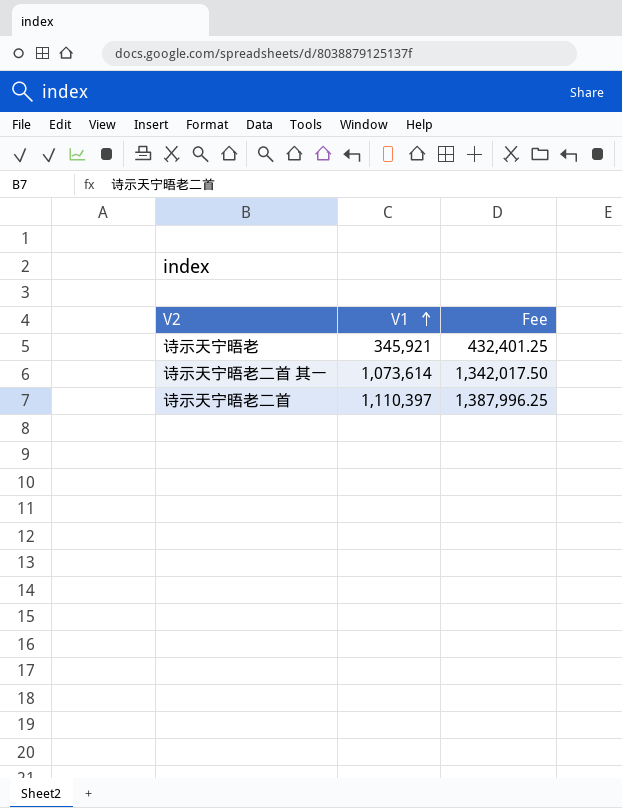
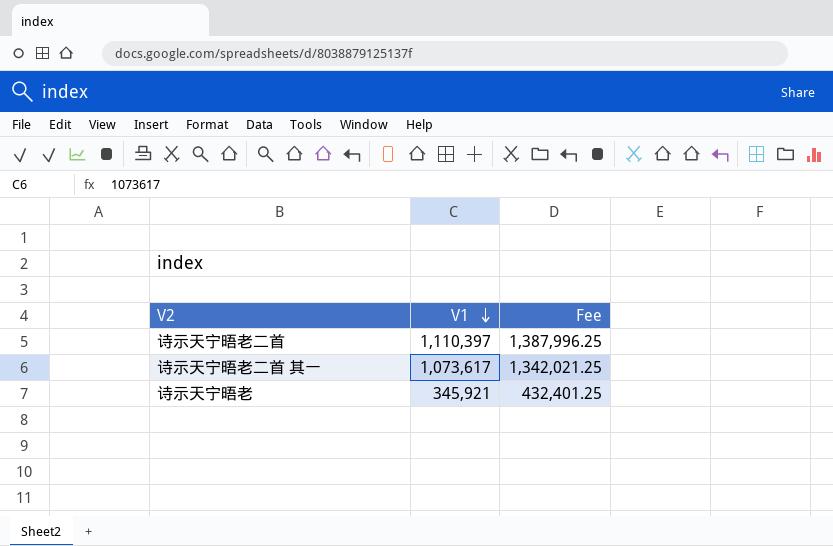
row order: V1 ascending -> V1 descending
诗示天宁晤老二首 其一 | V1: 1,073,614 -> 1,073,617
诗示天宁晤老二首 其一 | Fee: 1,342,017.50 -> 1,342,021.25

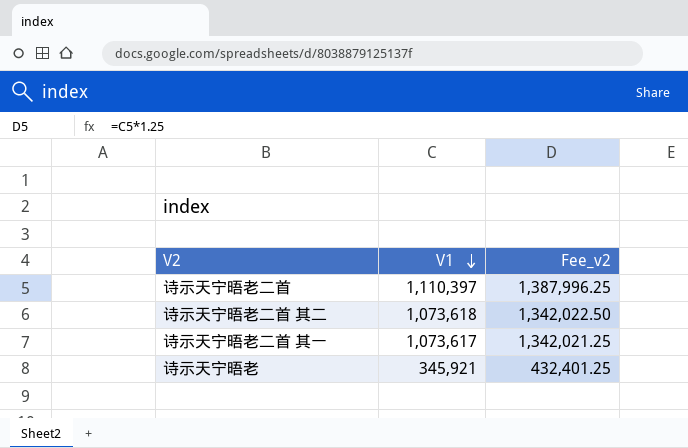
column name: Fee -> Fee_v2
row 诗示天宁晤老二首 其二: none -> 1,073,618 | 1,342,022.50

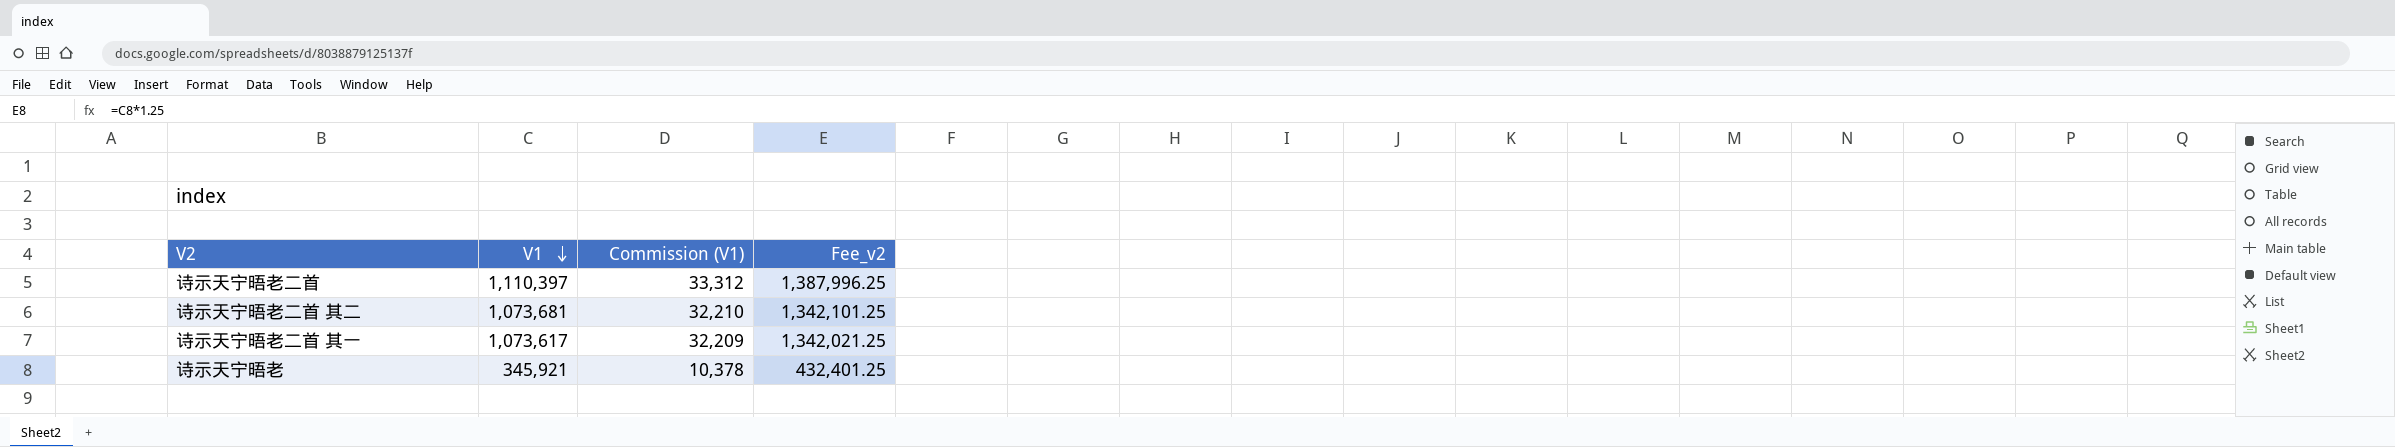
column Commission (V1) | formula: none -> [V1] * 0.03
诗示天宁晤老二首 其二 | V1: 1,073,618 -> 1,073,681
诗示天宁晤老二首 其二 | Fee_v2: 1,342,022.50 -> 1,342,101.25

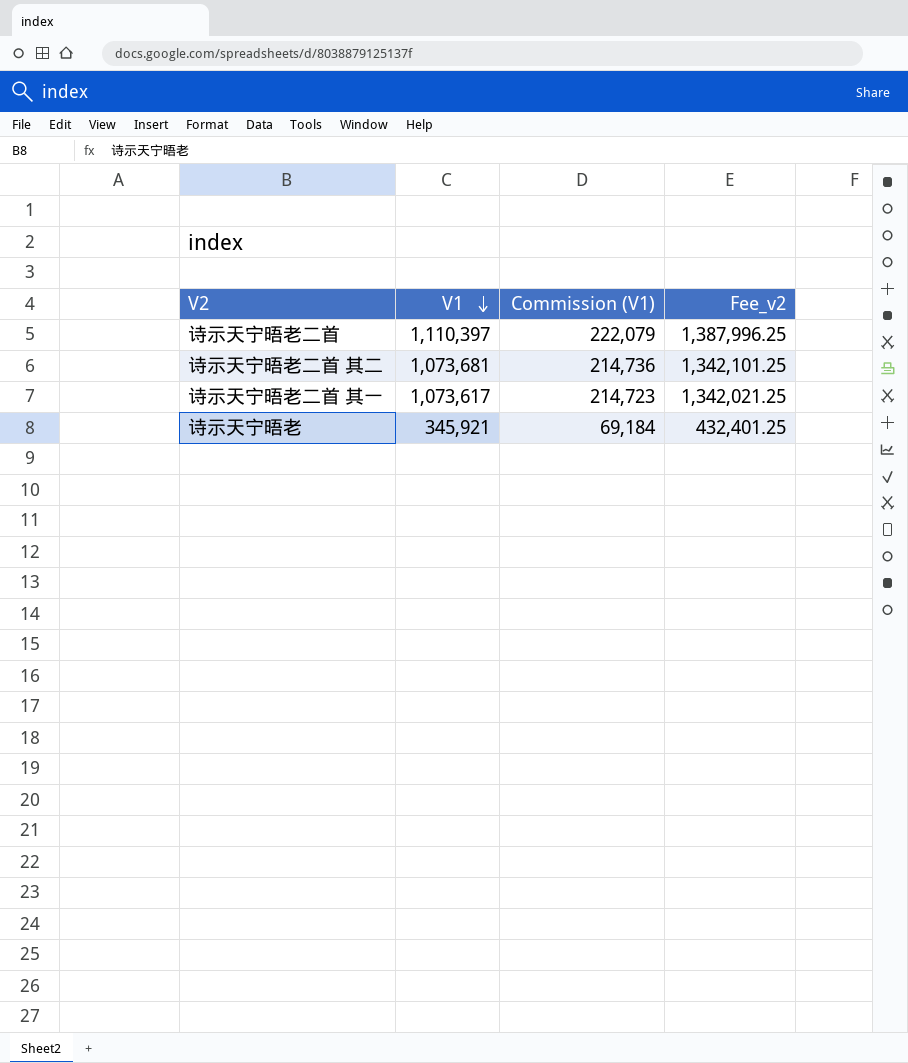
column Commission (V1) | formula: [V1] * 0.03 -> [V1] * 0.2

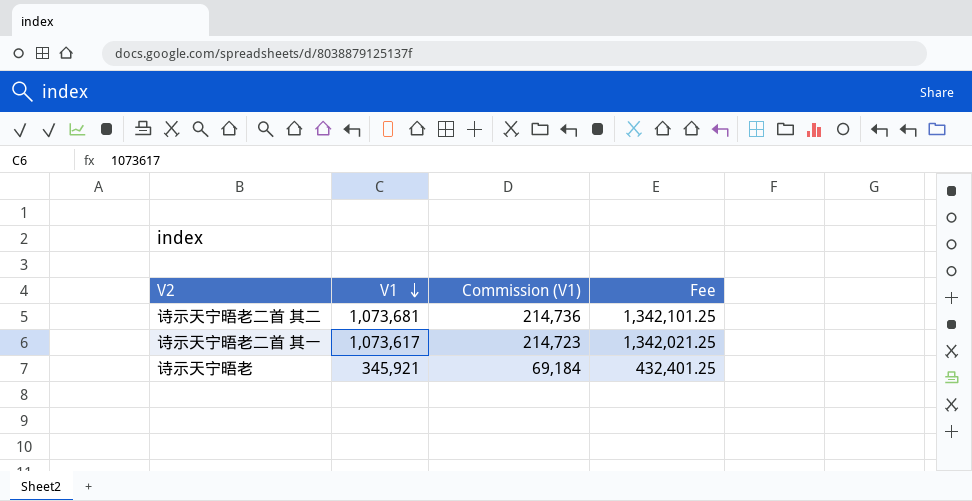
column name: Fee_v2 -> Fee
row 诗示天宁晤老二首: 1,110,397 | 222,079 | 1,387,996.25 -> none

